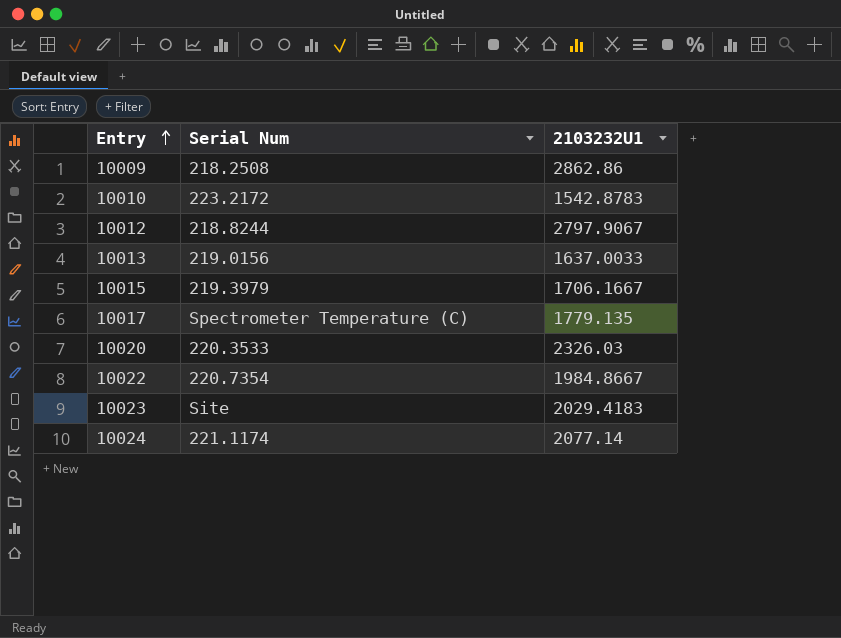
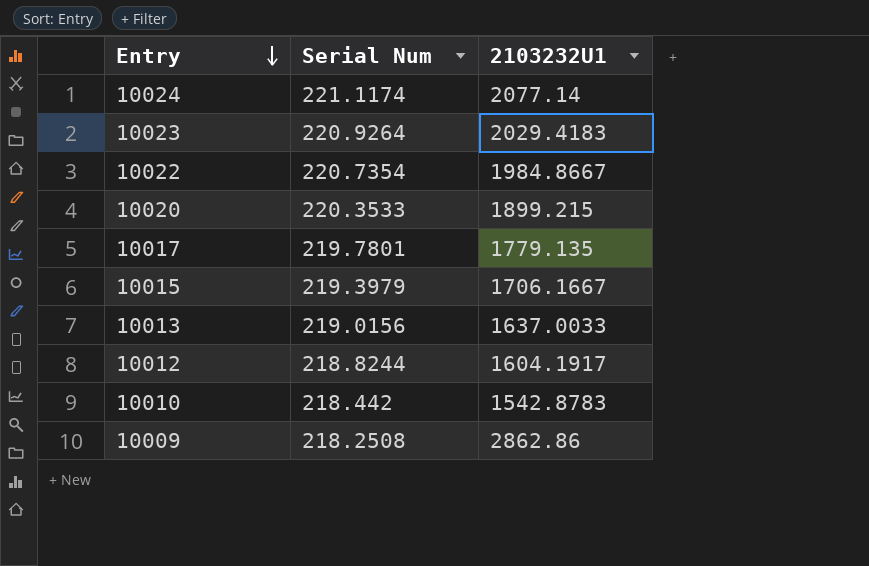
row order: Entry ascending -> Entry descending
10023 | Serial Num: Site -> 220.9264
10020 | 2103232U1: 2326.03 -> 1899.215
10017 | Serial Num: Spectrometer Temperature (C) -> 219.7801
10012 | 2103232U1: 2797.9067 -> 1604.1917
10010 | Serial Num: 223.2172 -> 218.442

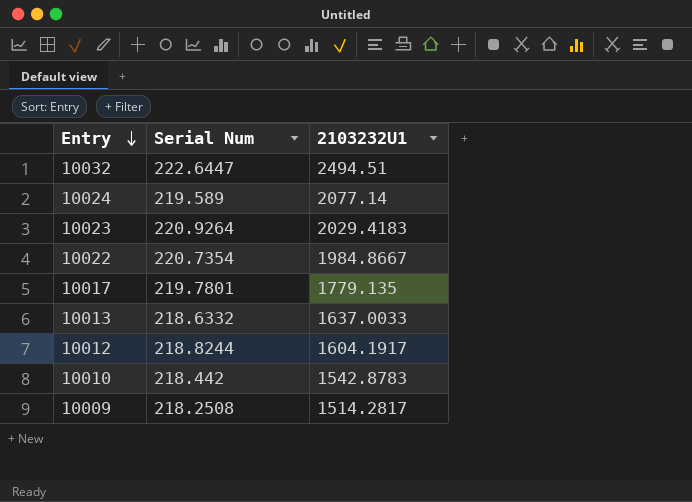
row 10020: 220.3533 | 1899.215 -> none
row 10015: 219.3979 | 1706.1667 -> none
row 10032: none -> 222.6447 | 2494.51
10024 | Serial Num: 221.1174 -> 219.589
10013 | Serial Num: 219.0156 -> 218.6332
10009 | 2103232U1: 2862.86 -> 1514.2817

